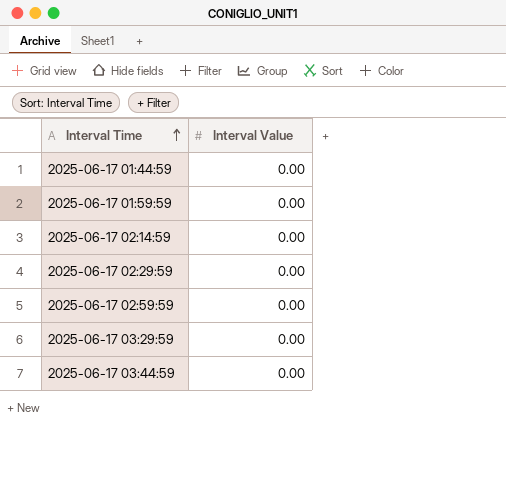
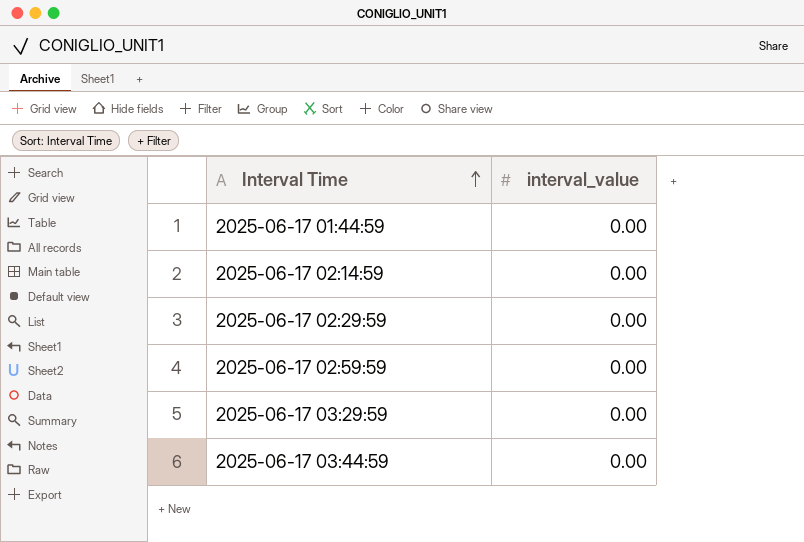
column name: Interval Value -> interval_value
row 2025-06-17 01:59:59: 0.00 -> none

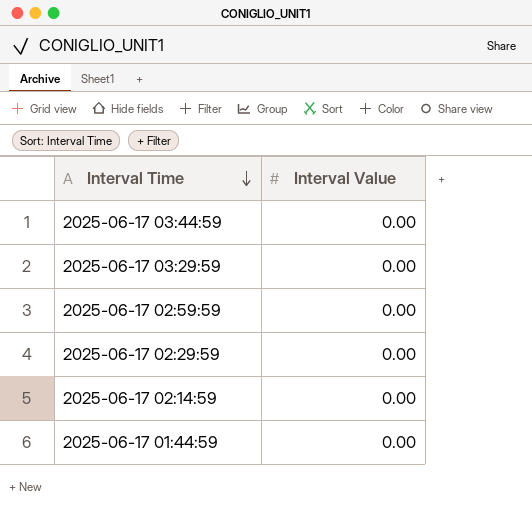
row order: Interval Time ascending -> Interval Time descending
column name: interval_value -> Interval Value

